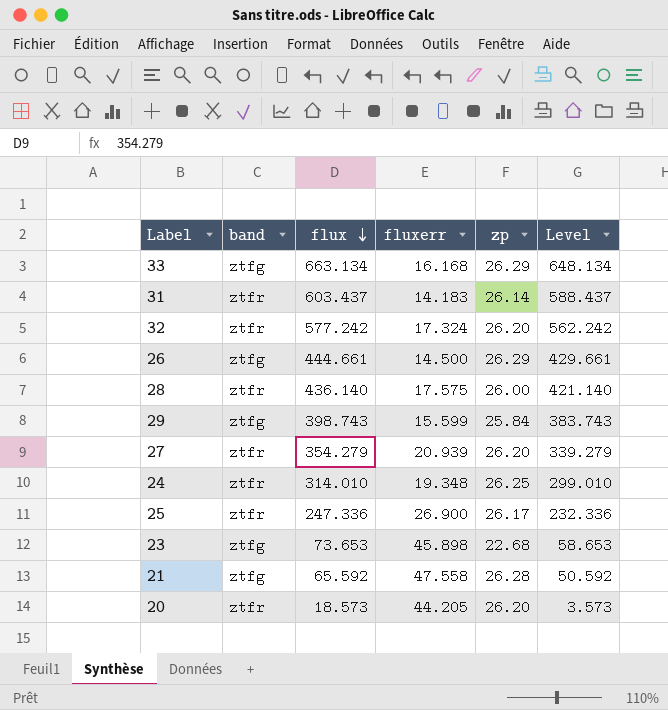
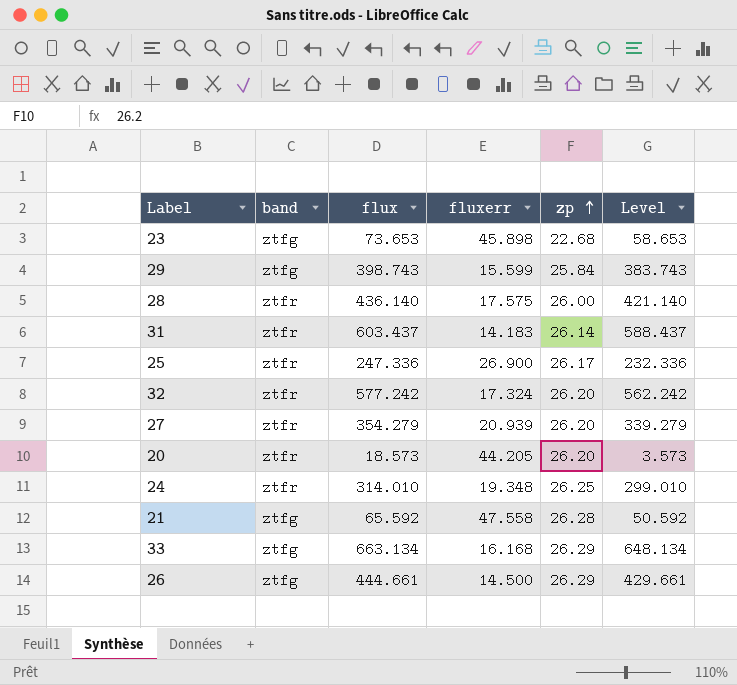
row order: flux descending -> zp ascending

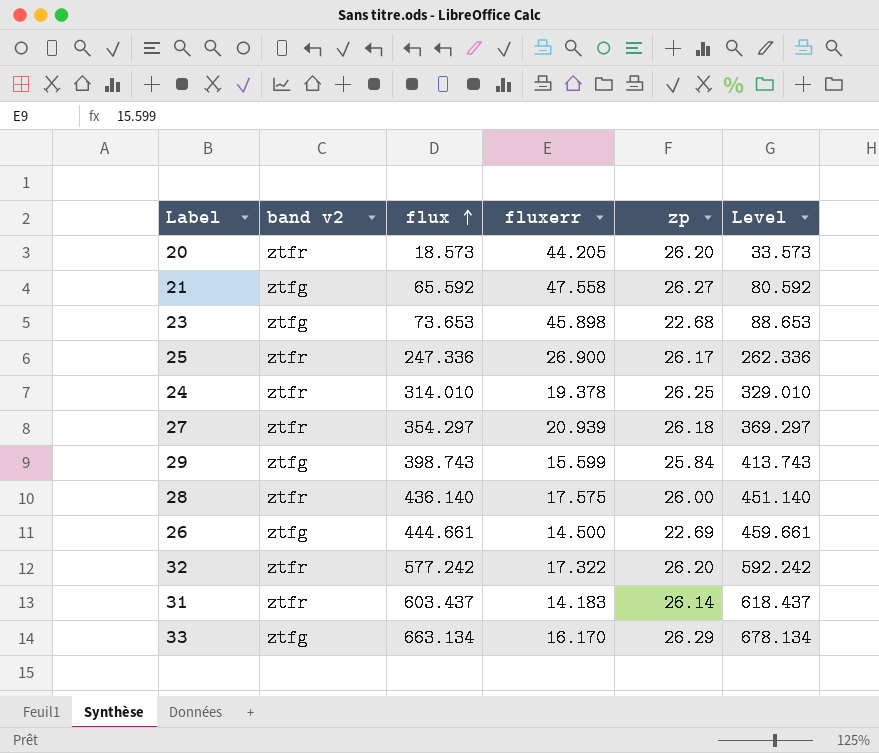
row order: zp ascending -> flux ascending
column name: band -> band v2
column Level | formula: [flux] - 15 -> [flux] + 15
21 | zp: 26.28 -> 26.27
24 | fluxerr: 19.348 -> 19.378
27 | flux: 354.279 -> 354.297
27 | zp: 26.20 -> 26.18
26 | zp: 26.29 -> 22.69
32 | fluxerr: 17.324 -> 17.322
33 | fluxerr: 16.168 -> 16.170

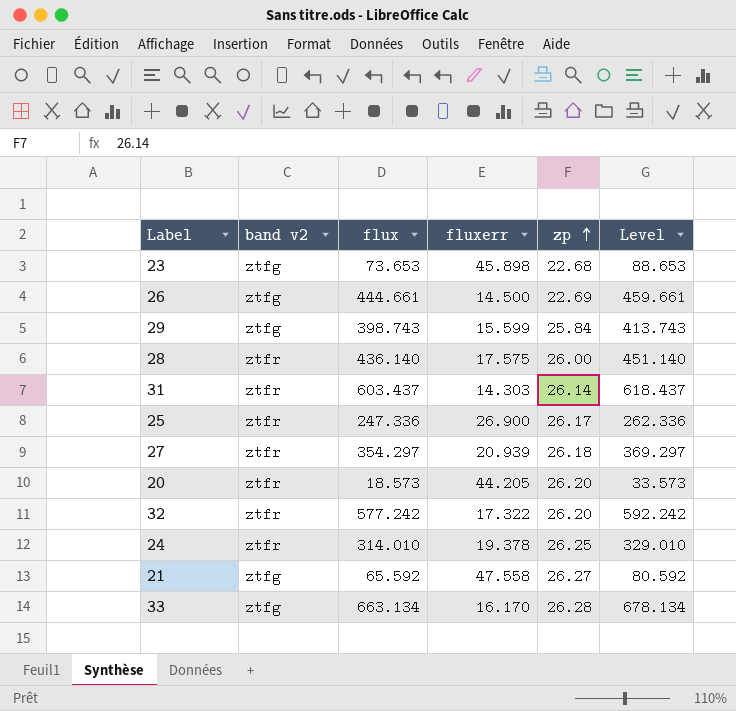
row order: flux ascending -> zp ascending
31 | fluxerr: 14.183 -> 14.303
33 | zp: 26.29 -> 26.28

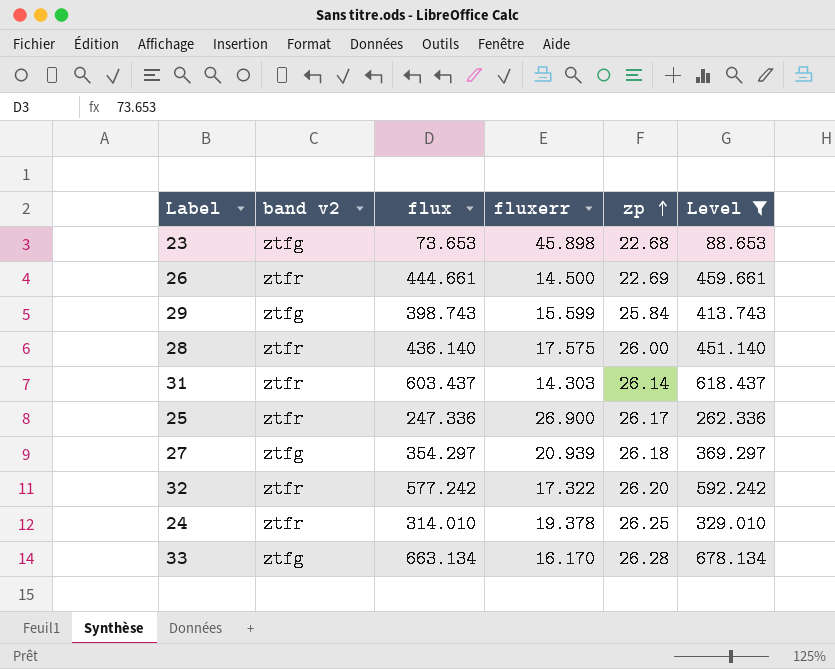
filter: none -> Level >= 88.653
26 | band v2: ztfg -> ztfr
27 | band v2: ztfr -> ztfg

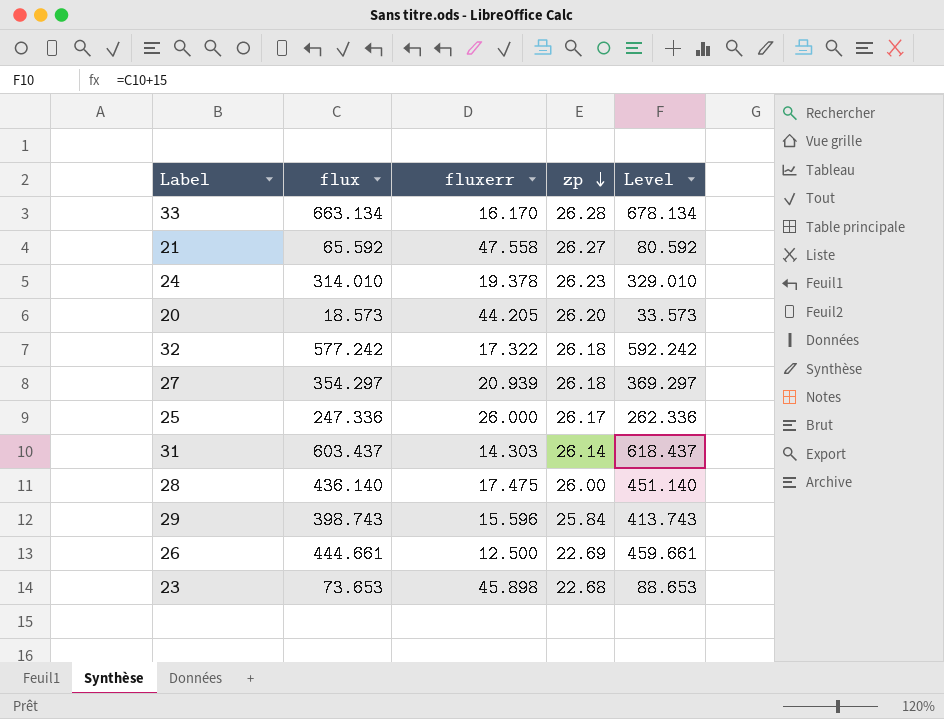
filter: Level >= 88.653 -> none
row order: zp ascending -> zp descending
column band v2 | position: 2 -> none
24 | zp: 26.25 -> 26.23
32 | zp: 26.20 -> 26.18
25 | fluxerr: 26.900 -> 26.000
28 | fluxerr: 17.575 -> 17.475
29 | fluxerr: 15.599 -> 15.596
26 | fluxerr: 14.500 -> 12.500

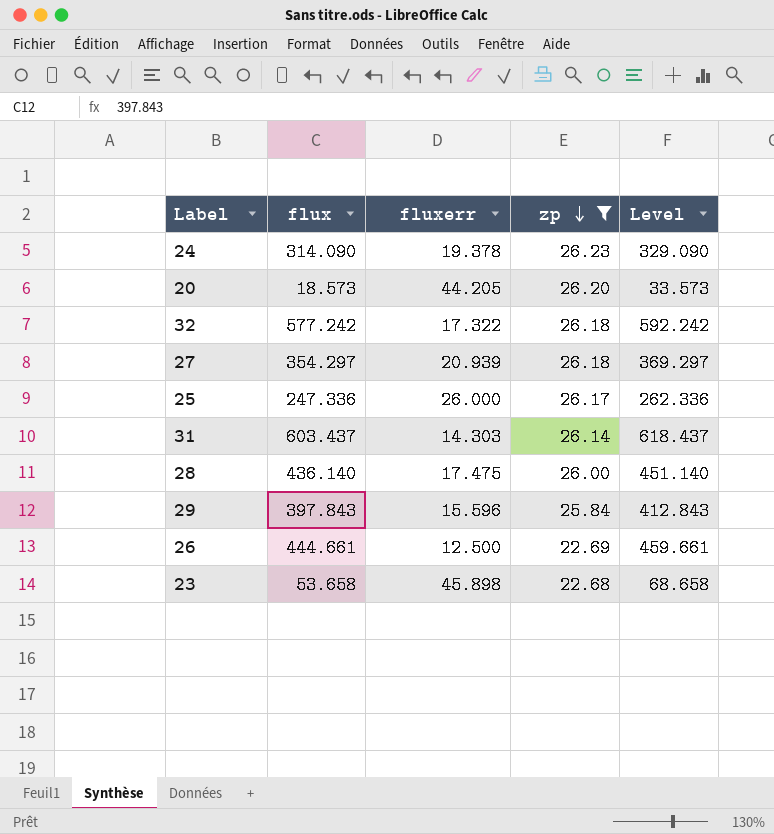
filter: none -> zp <= 26.23
24 | flux: 314.010 -> 314.090
24 | Level: 329.010 -> 329.090
29 | flux: 398.743 -> 397.843
29 | Level: 413.743 -> 412.843
23 | flux: 73.653 -> 53.658
23 | Level: 88.653 -> 68.658

